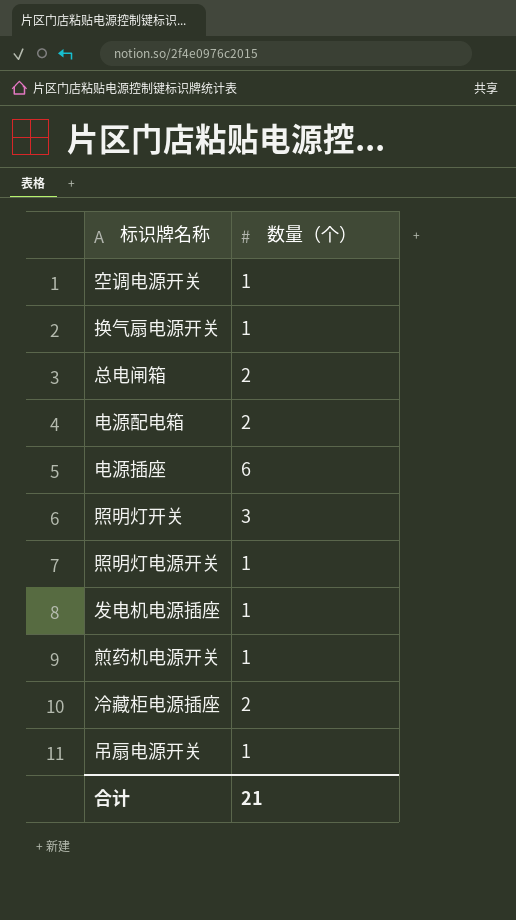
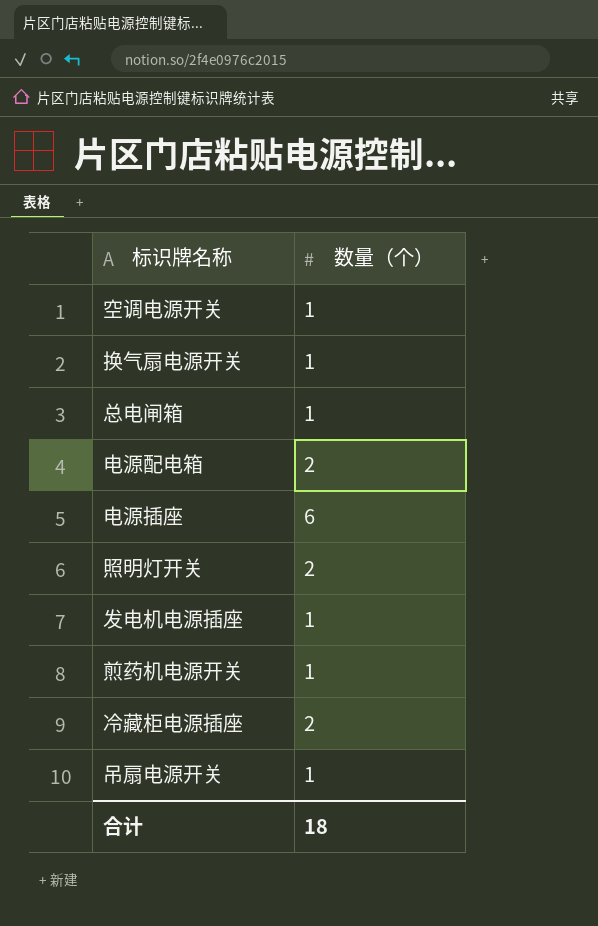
row 照明灯电源开关: 1 -> none
总电闸箱 | 数量（个）: 2 -> 1
照明灯开关 | 数量（个）: 3 -> 2
合计 | 数量（个）: 21 -> 18

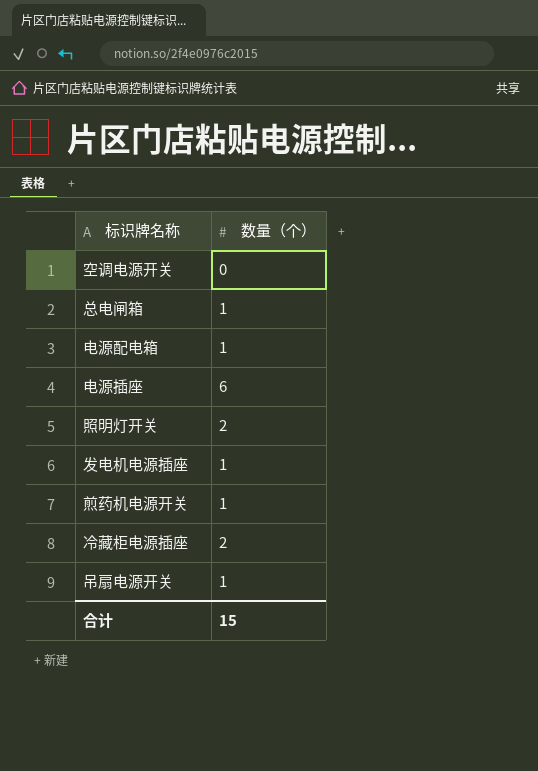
row 换气扇电源开关: 1 -> none
空调电源开关 | 数量（个）: 1 -> 0
电源配电箱 | 数量（个）: 2 -> 1
合计 | 数量（个）: 18 -> 15

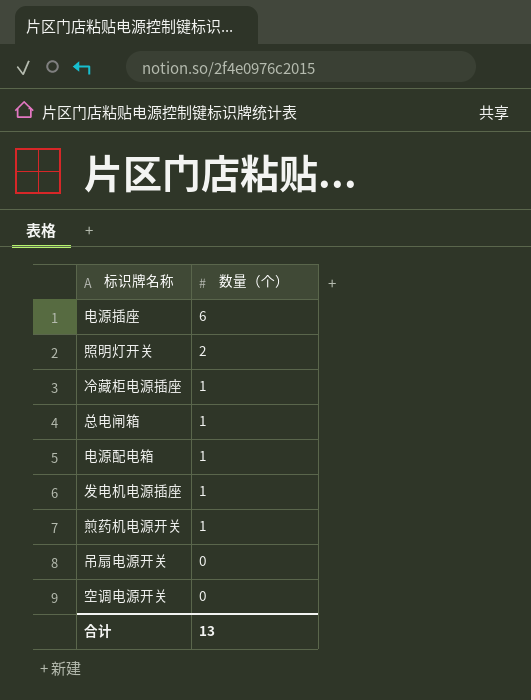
row order: none -> 数量（个） descending
冷藏柜电源插座 | 数量（个）: 2 -> 1
吊扇电源开关 | 数量（个）: 1 -> 0
合计 | 数量（个）: 15 -> 13

